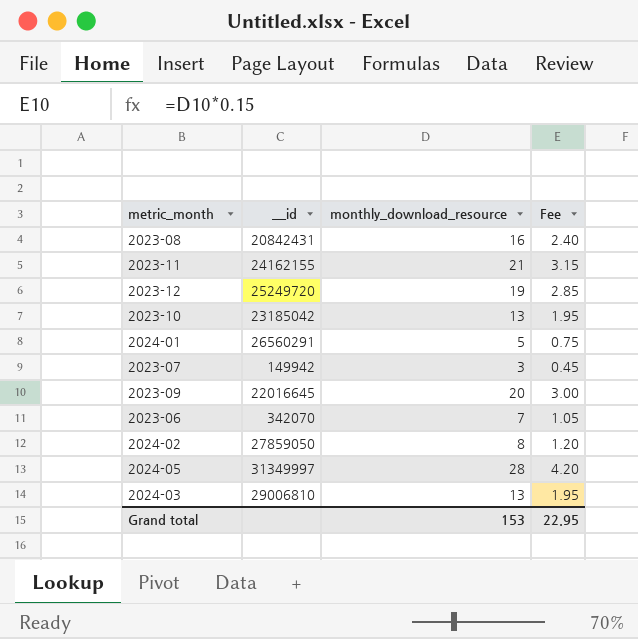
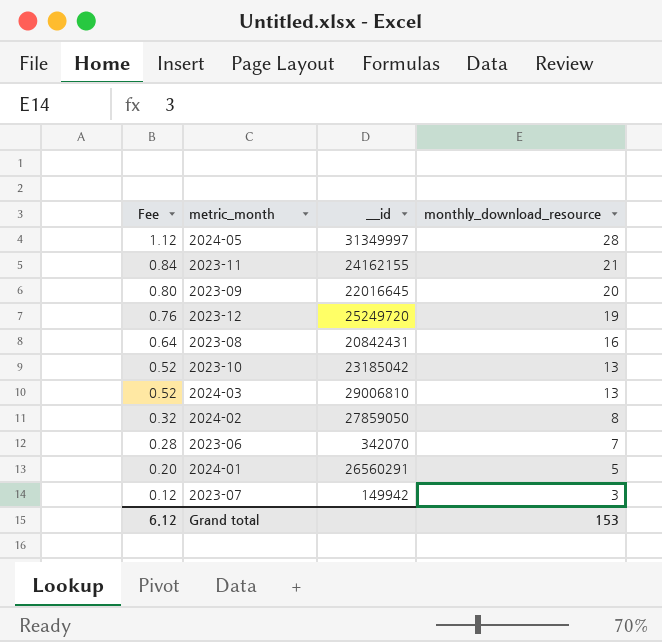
row order: none -> Fee descending
column Fee | formula: [monthly_download_resource] * 0.15 -> [monthly_download_resource] * 0.04
column Fee | position: 4 -> 1
Grand total | Fee: 22.95 -> 6.12

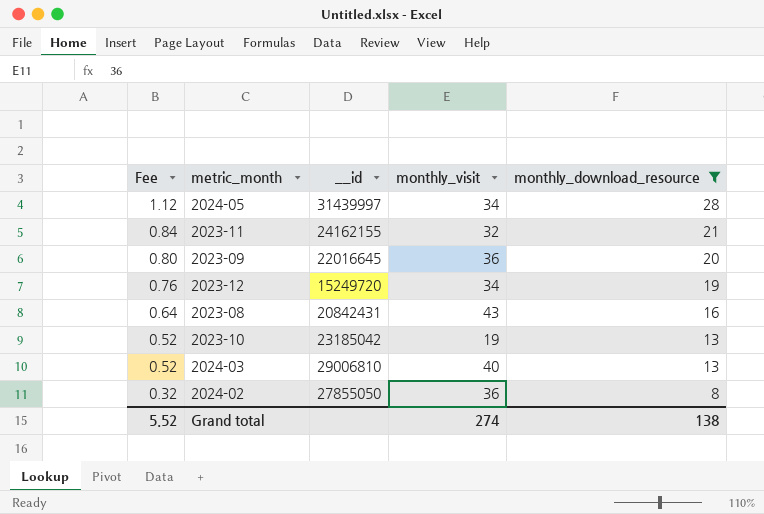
filter: none -> monthly_download_resource >= 8
column monthly_visit | position: none -> 4
2024-05 | __id: 31349997 -> 31439997
2023-12 | __id: 25249720 -> 15249720
2024-02 | __id: 27859050 -> 27855050
Grand total | Fee: 6.12 -> 5.52
Grand total | monthly_download_resource: 153 -> 138

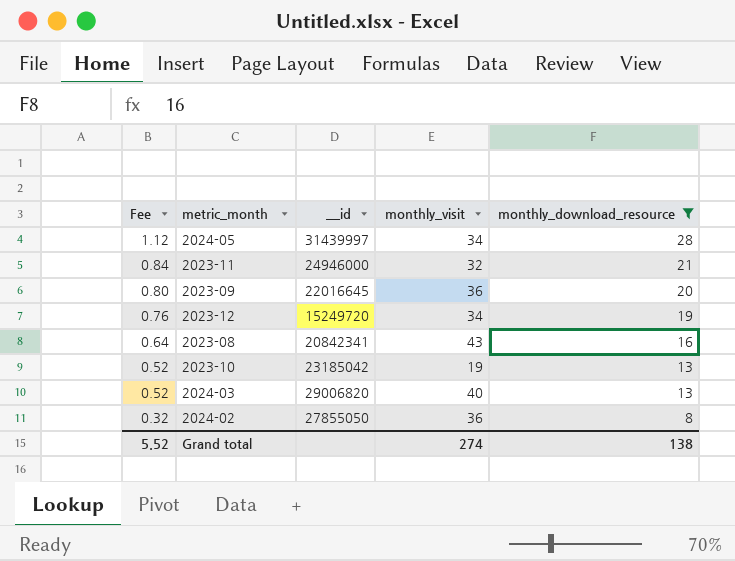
2023-11 | __id: 24162155 -> 24946000
2023-08 | __id: 20842431 -> 20842341
2024-03 | __id: 29006810 -> 29006820

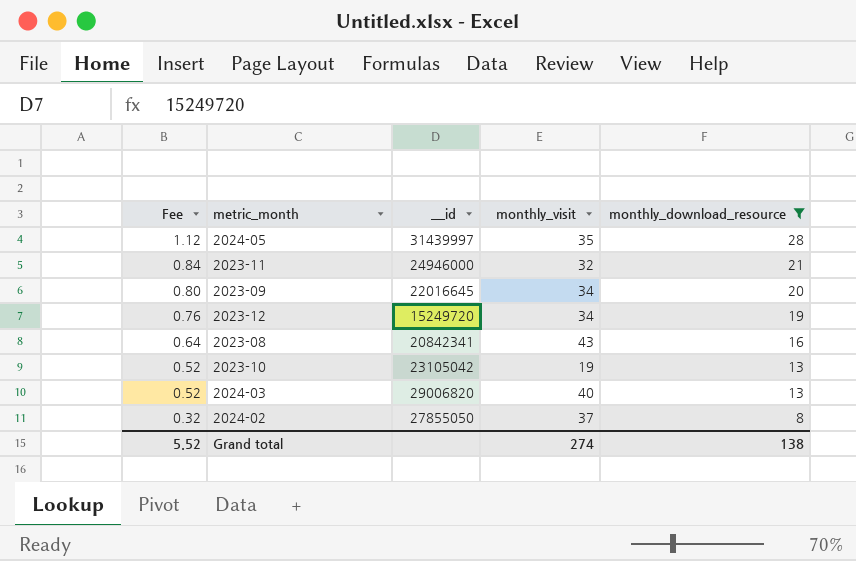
2024-05 | monthly_visit: 34 -> 35
2023-09 | monthly_visit: 36 -> 34
2023-10 | __id: 23185042 -> 23105042
2024-02 | monthly_visit: 36 -> 37

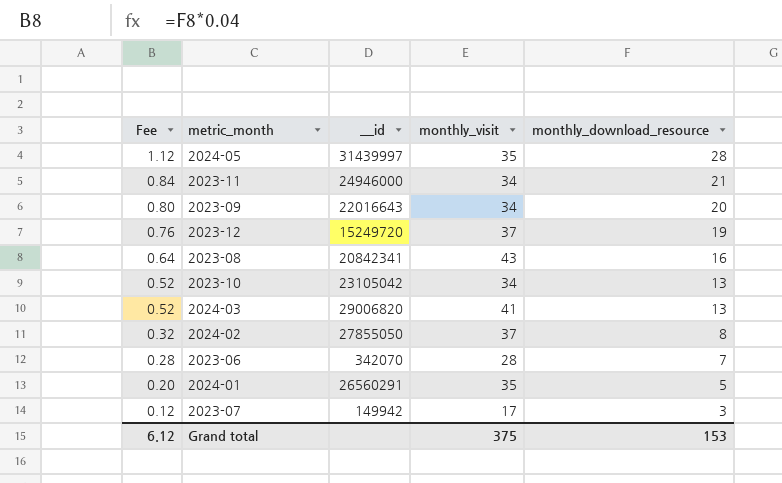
filter: monthly_download_resource >= 8 -> none
2023-11 | monthly_visit: 32 -> 34
2023-09 | __id: 22016645 -> 22016643
2023-12 | monthly_visit: 34 -> 37
2023-10 | monthly_visit: 19 -> 34
2024-03 | monthly_visit: 40 -> 41
Grand total | Fee: 5.52 -> 6.12
Grand total | monthly_visit: 274 -> 375
Grand total | monthly_download_resource: 138 -> 153

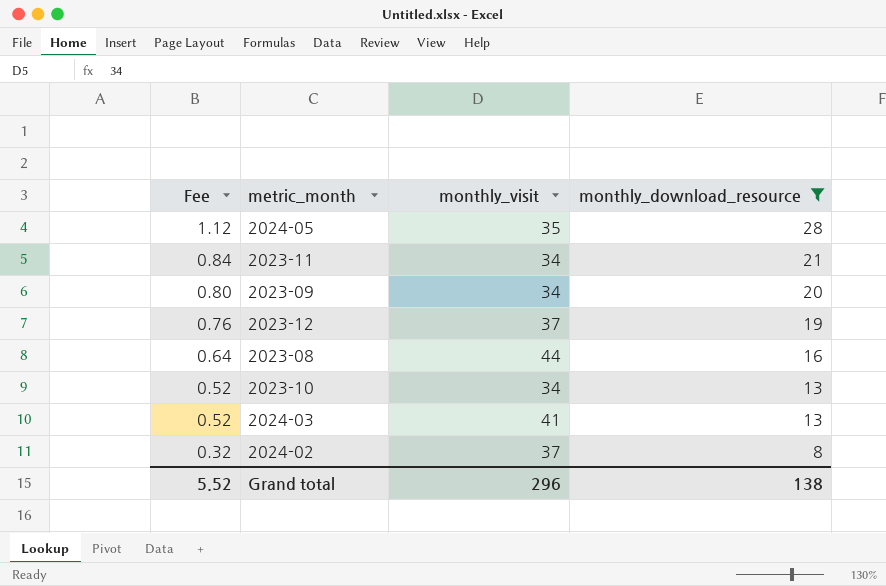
filter: none -> monthly_download_resource >= 8
column __id | position: 3 -> none
2023-08 | monthly_visit: 43 -> 44
Grand total | Fee: 6.12 -> 5.52
Grand total | monthly_visit: 375 -> 296
Grand total | monthly_download_resource: 153 -> 138

